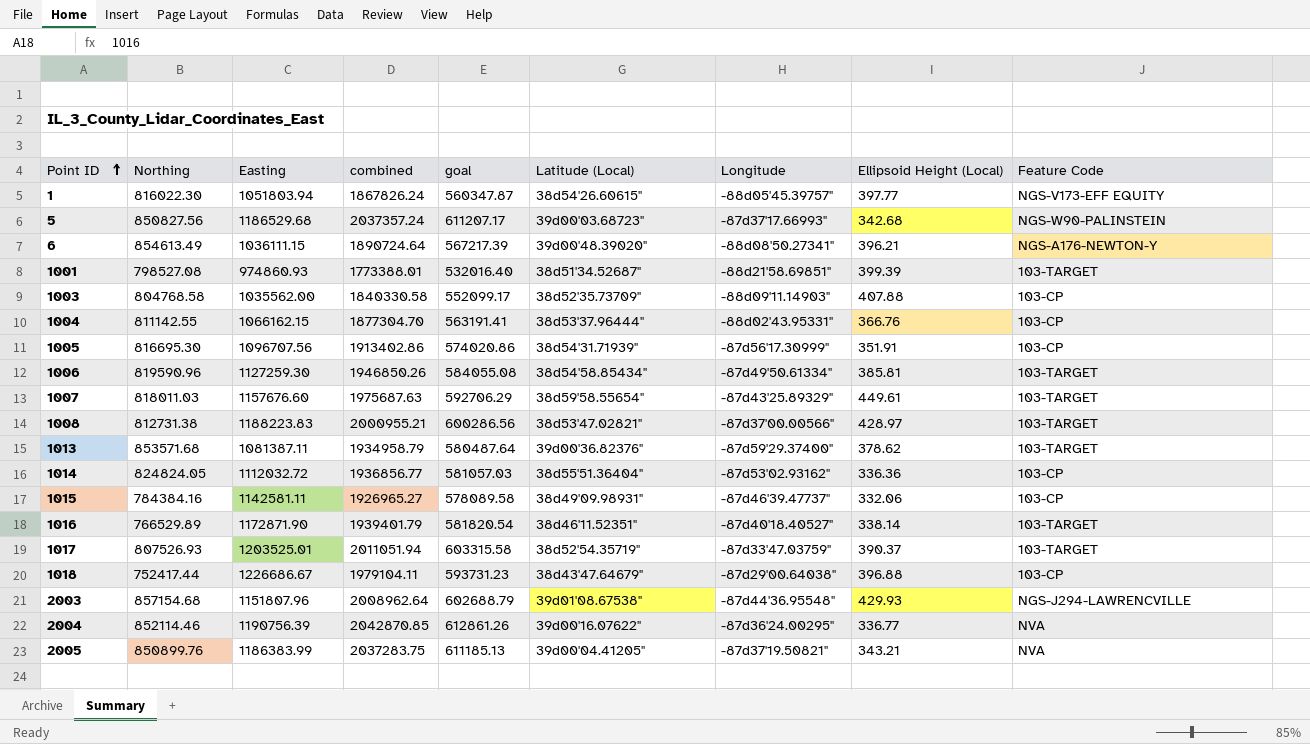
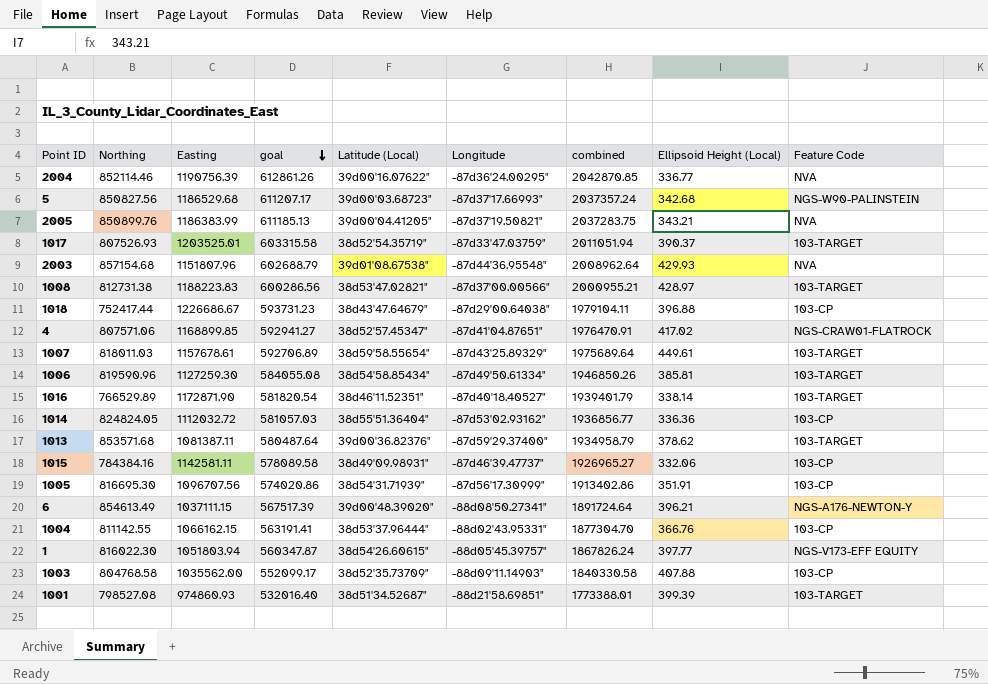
row order: Point ID ascending -> goal descending
column combined | position: 4 -> 7
2003 | Feature Code: NGS-J294-LAWRENCVILLE -> NVA
row 4: none -> 807571.06 | 1168899.85 | 592941.27 | 38d52'57.45347" | -87d41'04.87651" | 1976470.91 | 417.02 | NGS-CRAW01-FLATROCK
1007 | Easting: 1157676.60 -> 1157678.61
1007 | goal: 592706.29 -> 592706.89
1007 | combined: 1975687.63 -> 1975689.64
6 | Easting: 1036111.15 -> 1037111.15
6 | goal: 567217.39 -> 567517.39
6 | combined: 1890724.64 -> 1891724.64

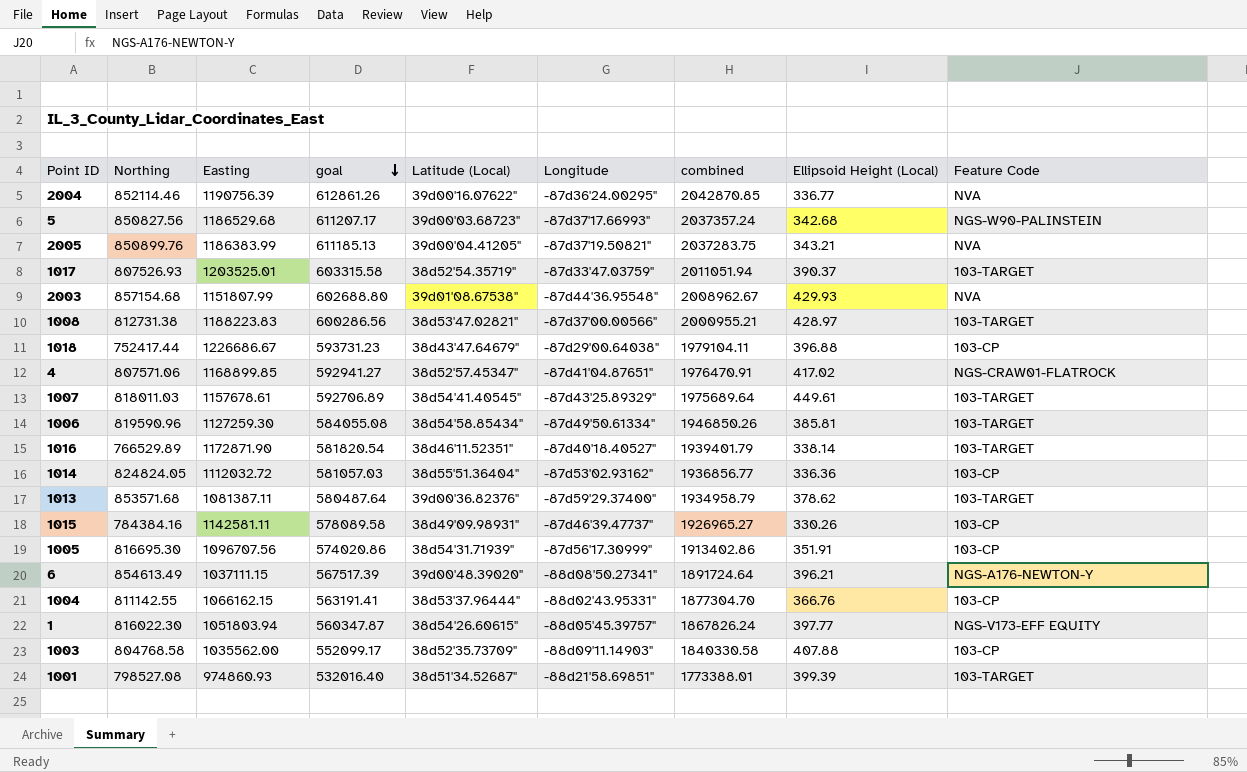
2003 | Easting: 1151807.96 -> 1151807.99
2003 | goal: 602688.79 -> 602688.80
2003 | combined: 2008962.64 -> 2008962.67
1007 | Latitude (Local): 38d59'58.55654" -> 38d54'41.40545"
1015 | Ellipsoid Height (Local): 332.06 -> 330.26

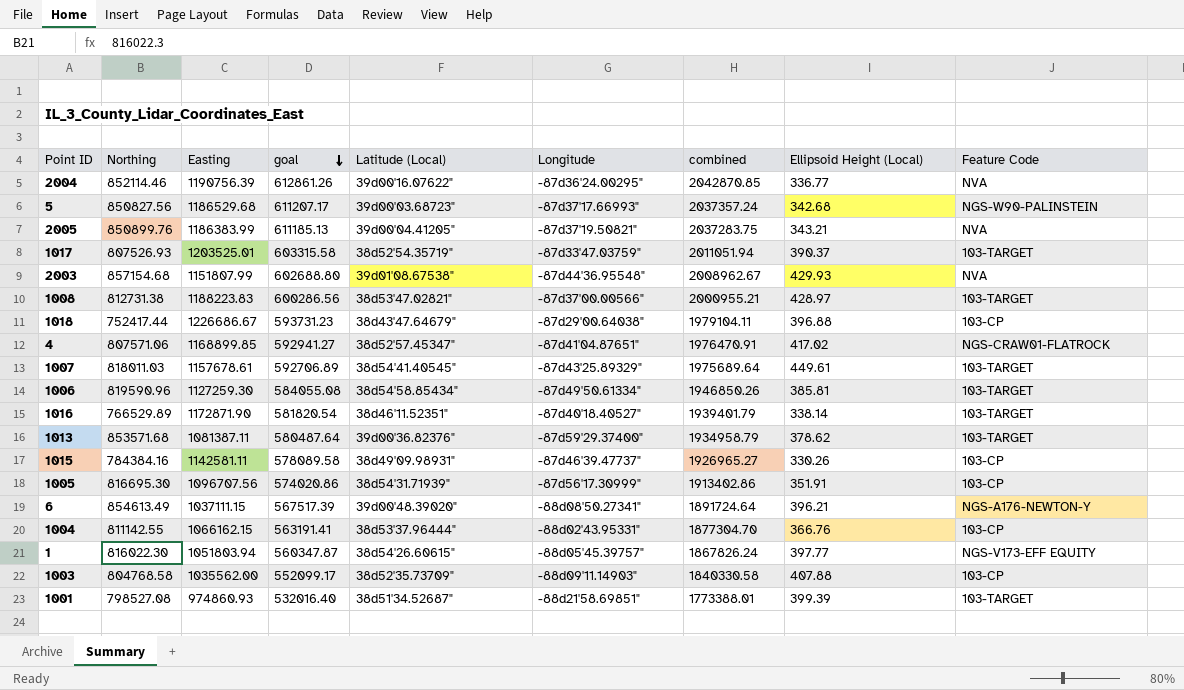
row 1014: 824824.05 | 1112032.72 | 581057.03 | 38d55'51.36404" | -87d53'02.93162" | 1936856.77 | 336.36 | 103-CP -> none

